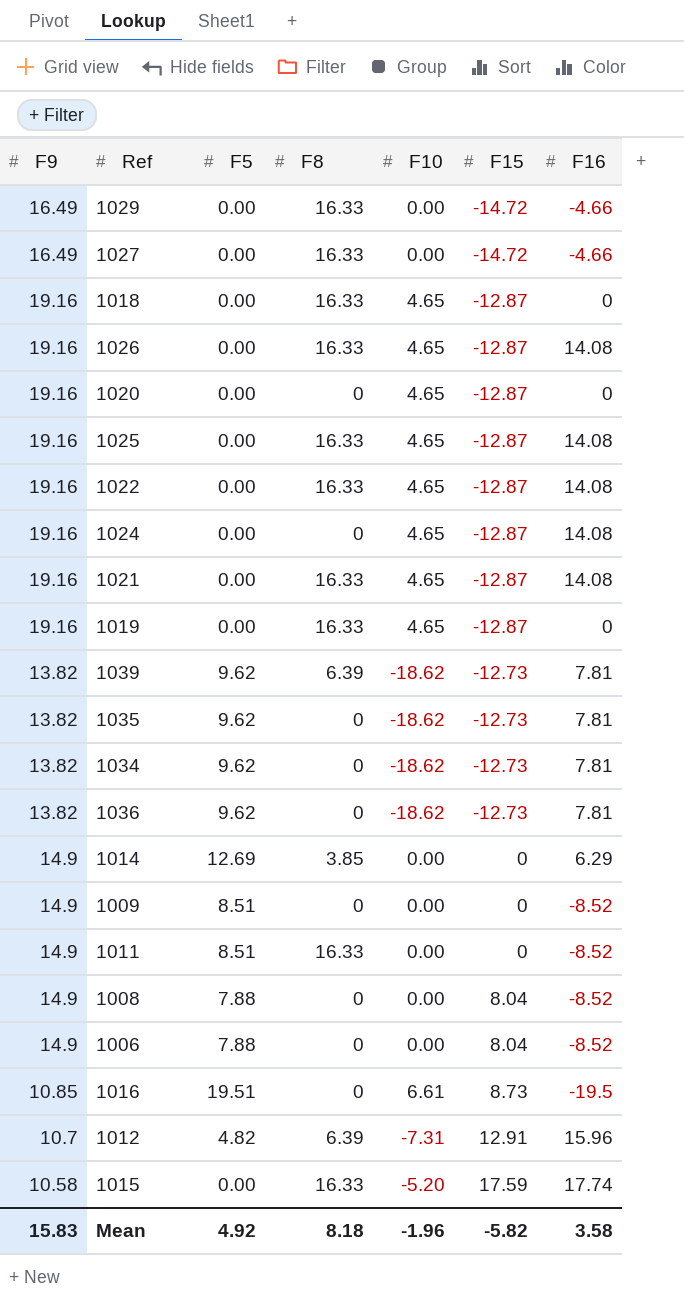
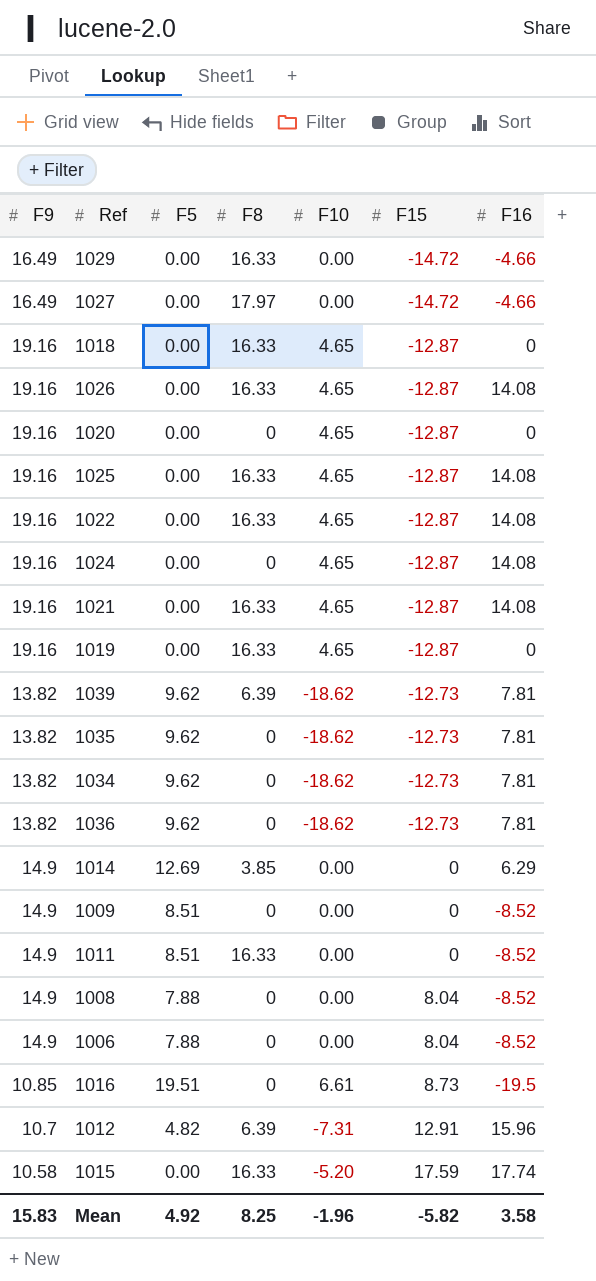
1027 | F8: 16.33 -> 17.97
Mean | F8: 8.18 -> 8.25

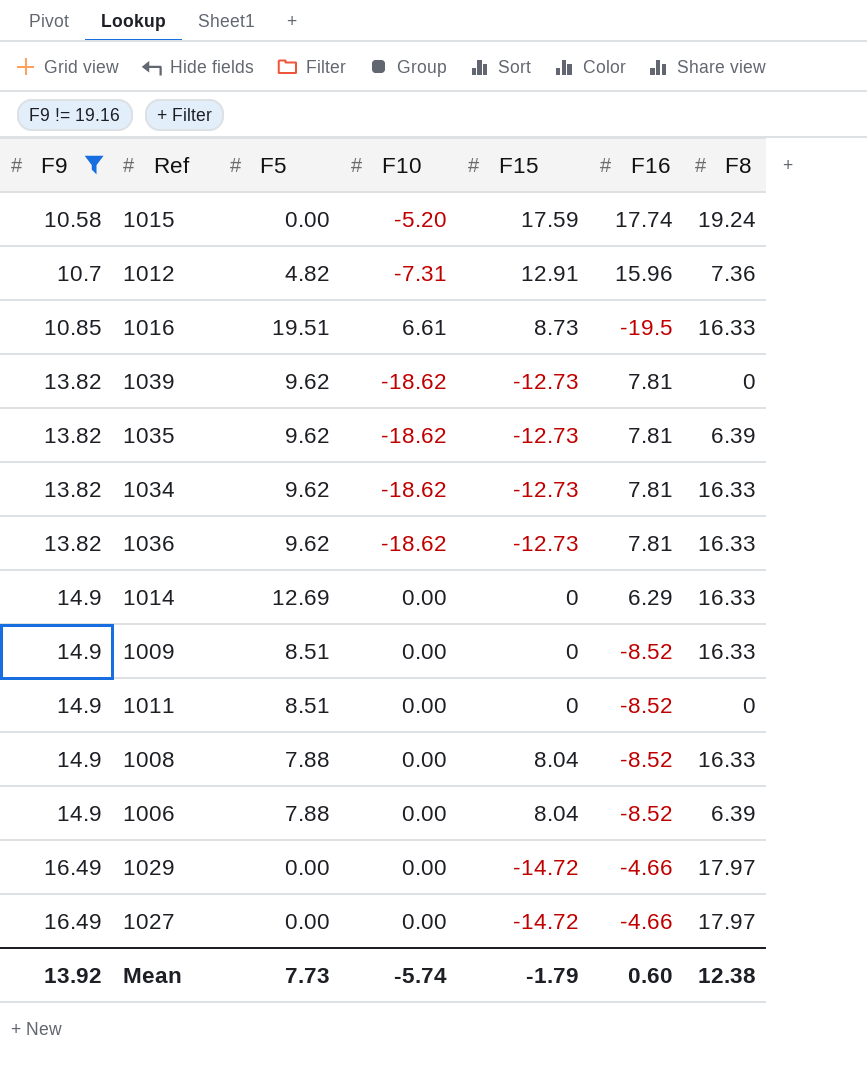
filter: none -> F9 != 19.16
row order: F15 ascending -> F9 ascending
column F8 | position: 4 -> 7
1015 | F8: 16.33 -> 19.24
1012 | F8: 6.39 -> 7.36
1016 | F8: 0 -> 16.33
1039 | F8: 6.39 -> 0
1035 | F8: 0 -> 6.39
1034 | F8: 0 -> 16.33
1036 | F8: 0 -> 16.33
1014 | F8: 3.85 -> 16.33
1009 | F8: 0 -> 16.33
1011 | F8: 16.33 -> 0
1008 | F8: 0 -> 16.33
1006 | F8: 0 -> 6.39
1029 | F8: 16.33 -> 17.97
Mean | F9: 15.83 -> 13.92
Mean | F5: 4.92 -> 7.73
Mean | F10: -1.96 -> -5.74
Mean | F15: -5.82 -> -1.79
Mean | F16: 3.58 -> 0.60
Mean | F8: 8.25 -> 12.38

